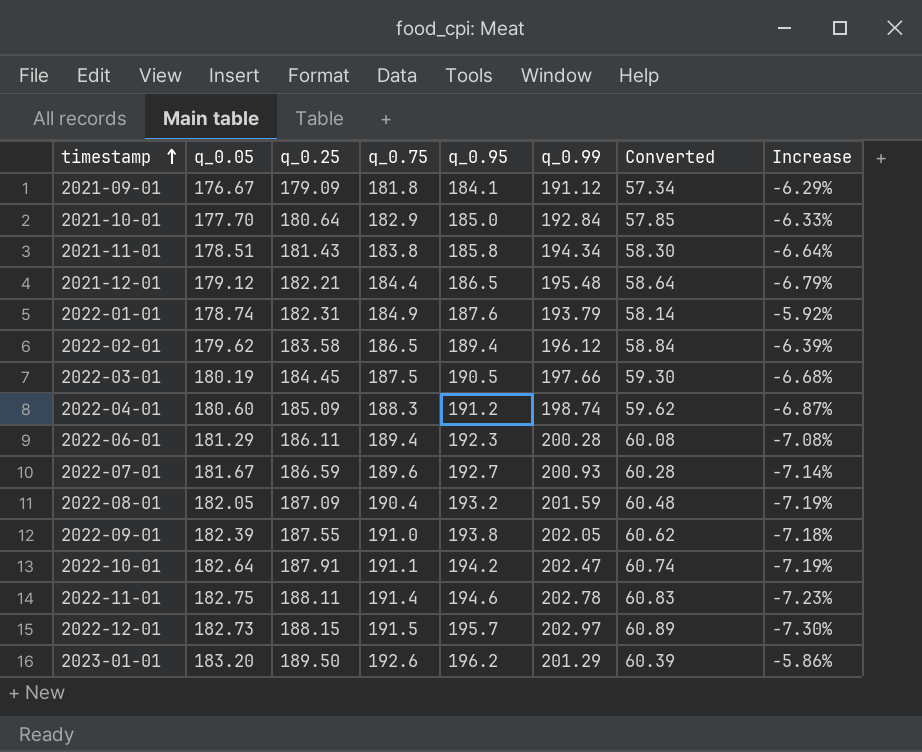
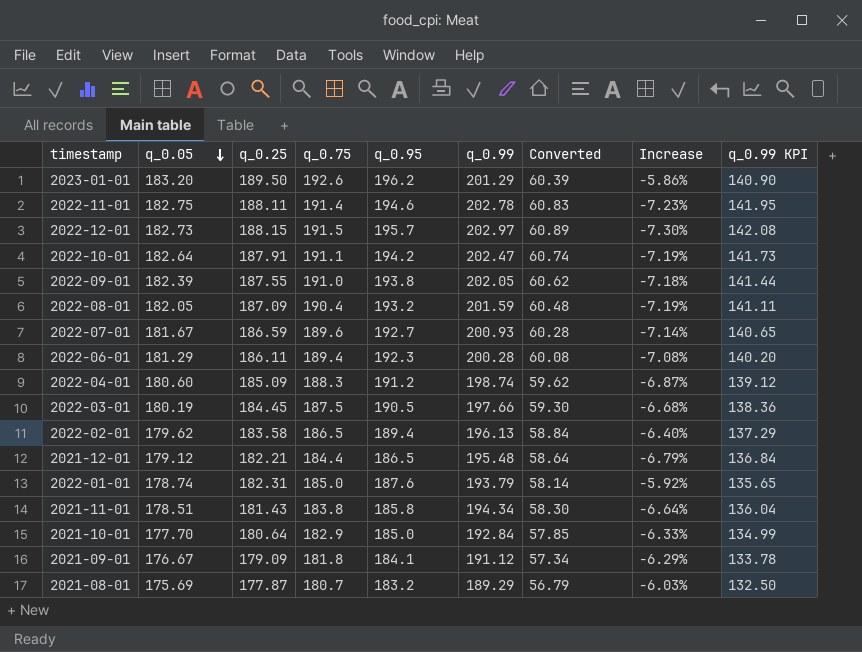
row order: timestamp ascending -> q_0.05 descending
column q_0.99 KPI | formula: none -> [q_0.99] * 0.7
2022-02-01 | q_0.99: 196.12 -> 196.13
2022-02-01 | Increase: -6.39% -> -6.40%
2022-01-01 | q_0.75: 184.9 -> 185.0
row 2021-08-01: none -> 175.69 | 177.87 | 180.7 | 183.2 | 189.29 | 56.79 | -6.03% | 132.50

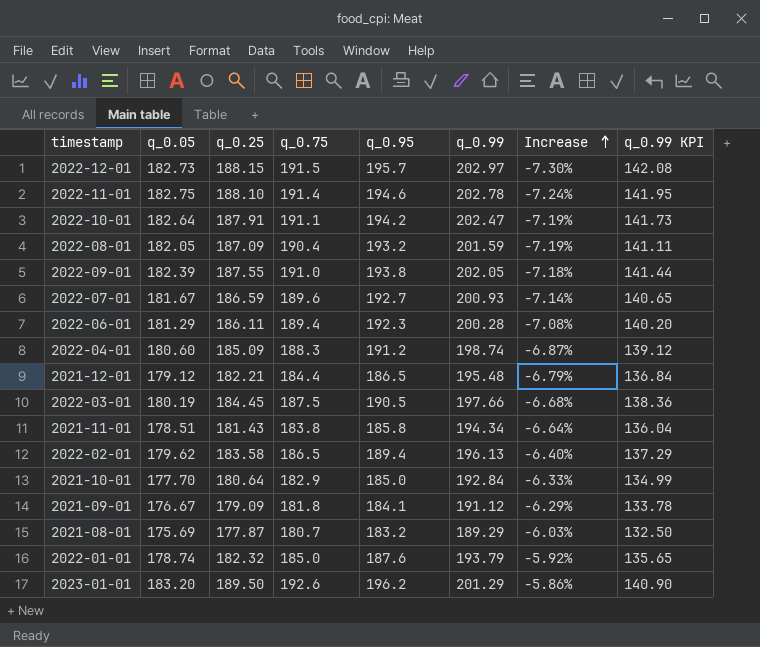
row order: q_0.05 descending -> Increase ascending
column Converted | formula: [q_0.99] * 0.3 -> none
2022-11-01 | q_0.25: 188.11 -> 188.10
2022-11-01 | Increase: -7.23% -> -7.24%
2022-01-01 | q_0.25: 182.31 -> 182.32

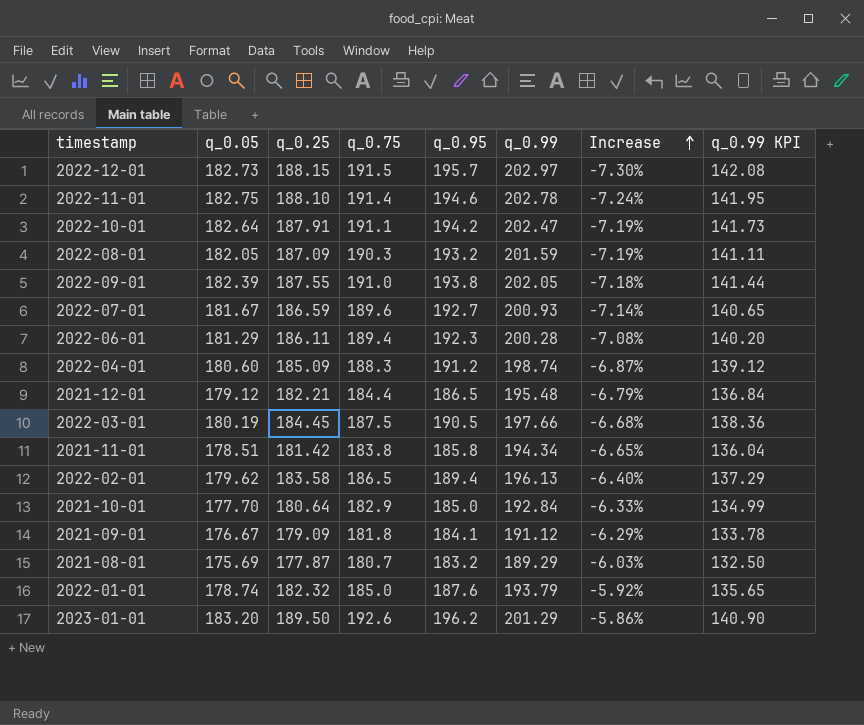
2022-08-01 | q_0.75: 190.4 -> 190.3
2021-11-01 | q_0.25: 181.43 -> 181.42
2021-11-01 | Increase: -6.64% -> -6.65%

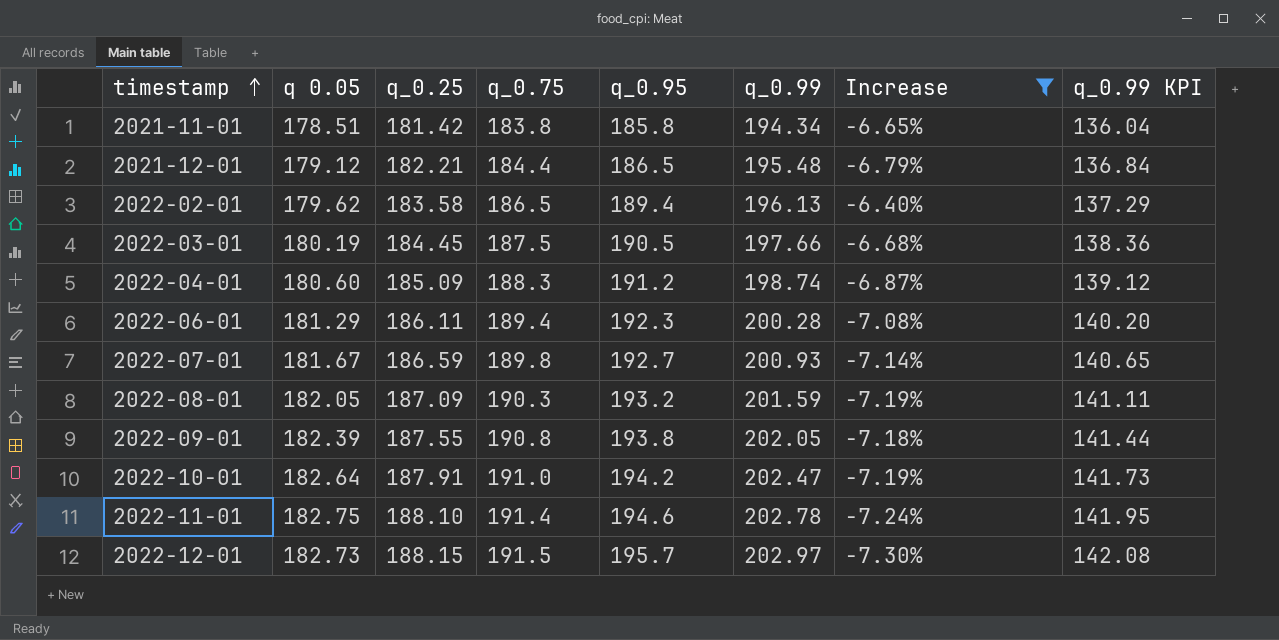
filter: none -> Increase <= -6.40%
row order: Increase ascending -> timestamp ascending
column name: q_0.05 -> q 0.05
2022-07-01 | q_0.75: 189.6 -> 189.8
2022-09-01 | q_0.75: 191.0 -> 190.8
2022-10-01 | q_0.75: 191.1 -> 191.0

